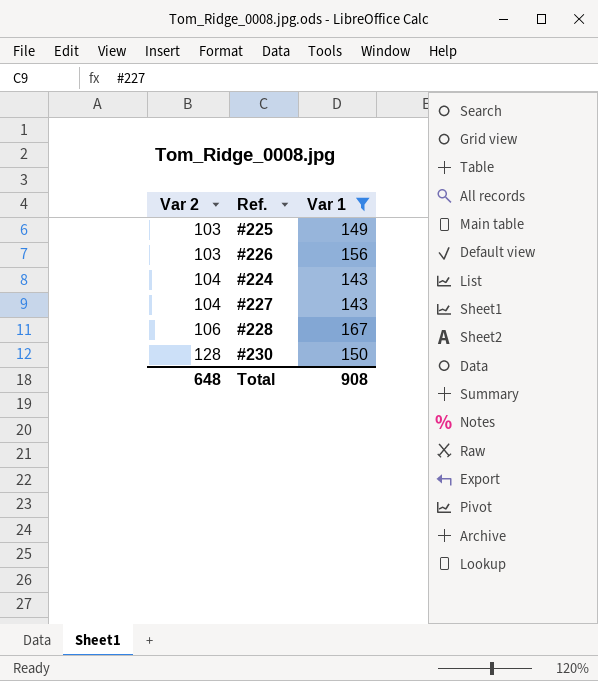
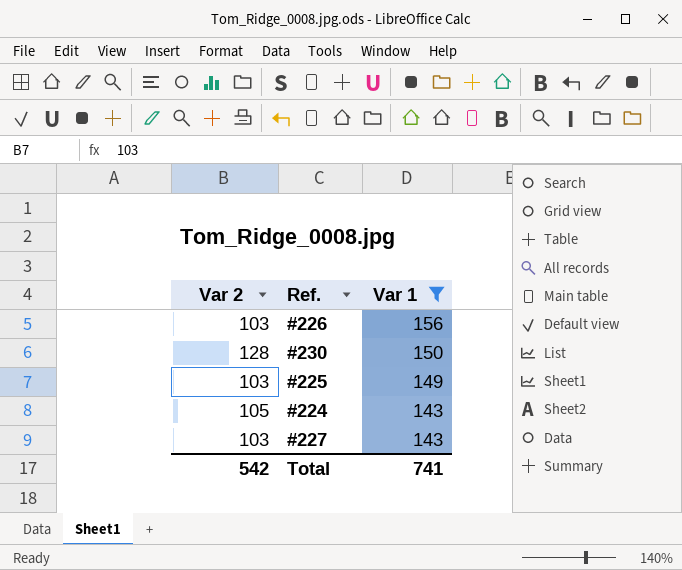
row order: Var 2 ascending -> Var 1 descending
row #228: 106 | 167 -> none
#224 | Var 2: 104 -> 105
#227 | Var 2: 104 -> 103
Total | Var 2: 648 -> 542
Total | Var 1: 908 -> 741

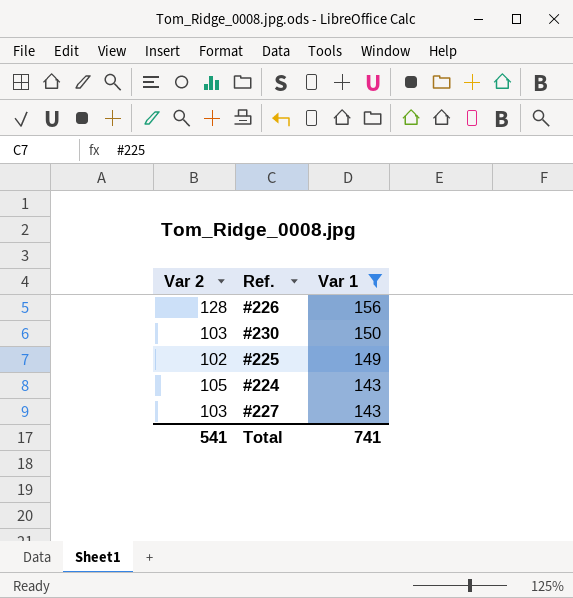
#226 | Var 2: 103 -> 128
#230 | Var 2: 128 -> 103
#225 | Var 2: 103 -> 102
Total | Var 2: 542 -> 541

